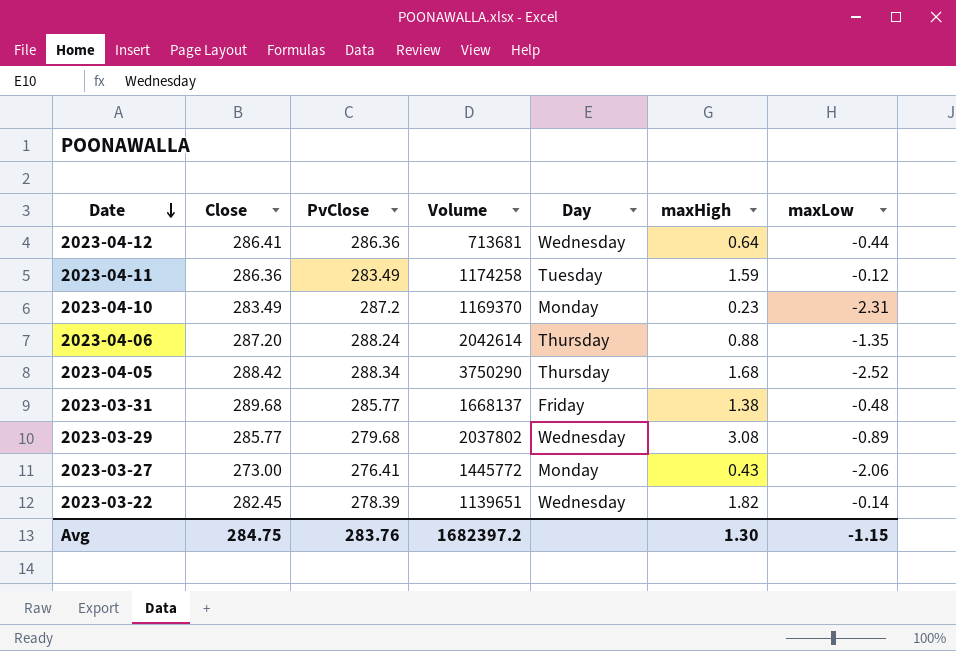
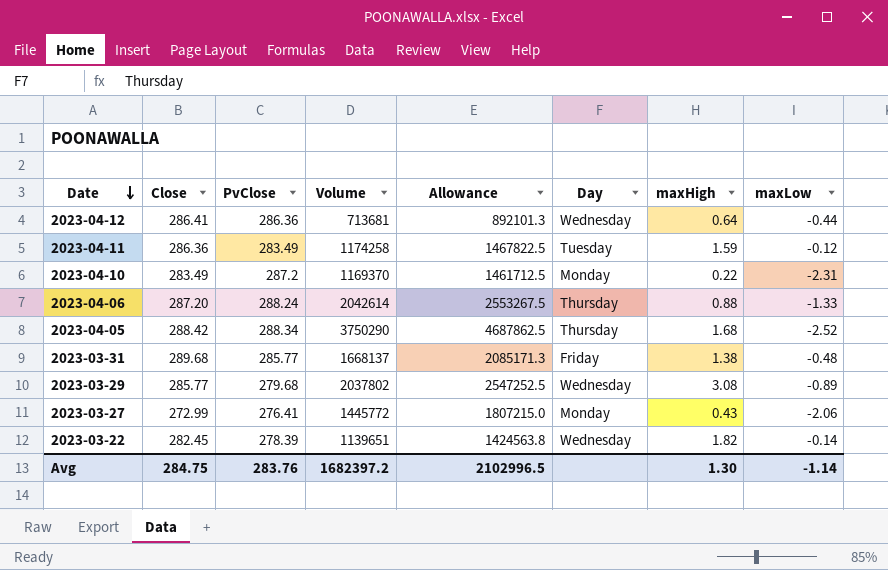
column Allowance | formula: none -> [Volume] * 1.25
2023-04-10 | maxHigh: 0.23 -> 0.22
2023-04-06 | maxLow: -1.35 -> -1.33
2023-03-27 | Close: 273.00 -> 272.99
Avg | maxLow: -1.15 -> -1.14

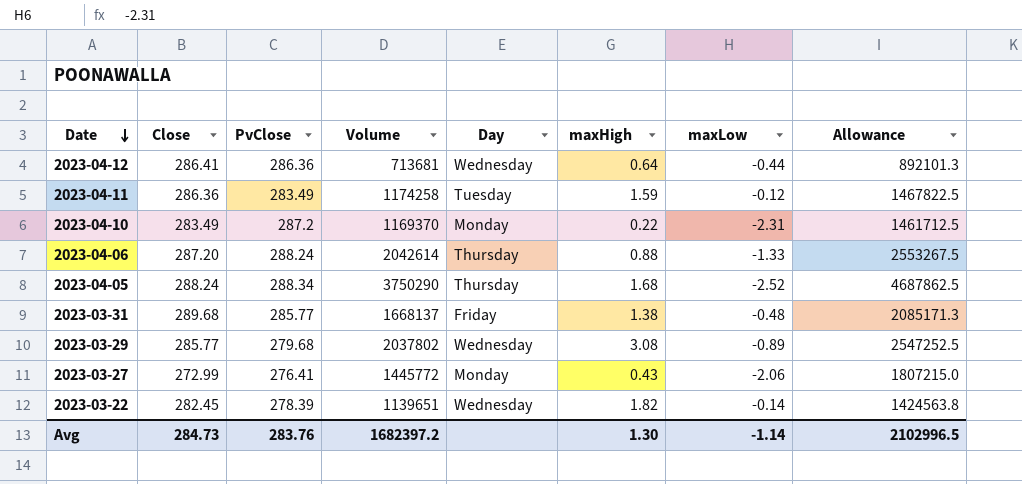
column Allowance | position: 5 -> 8
2023-04-05 | Close: 288.42 -> 288.24
Avg | Close: 284.75 -> 284.73

